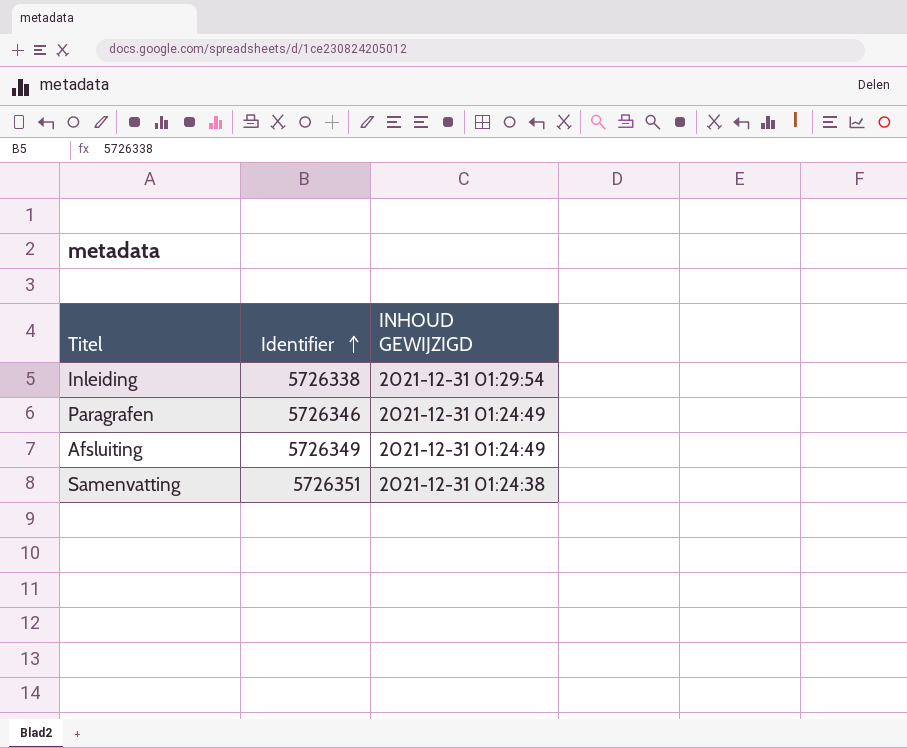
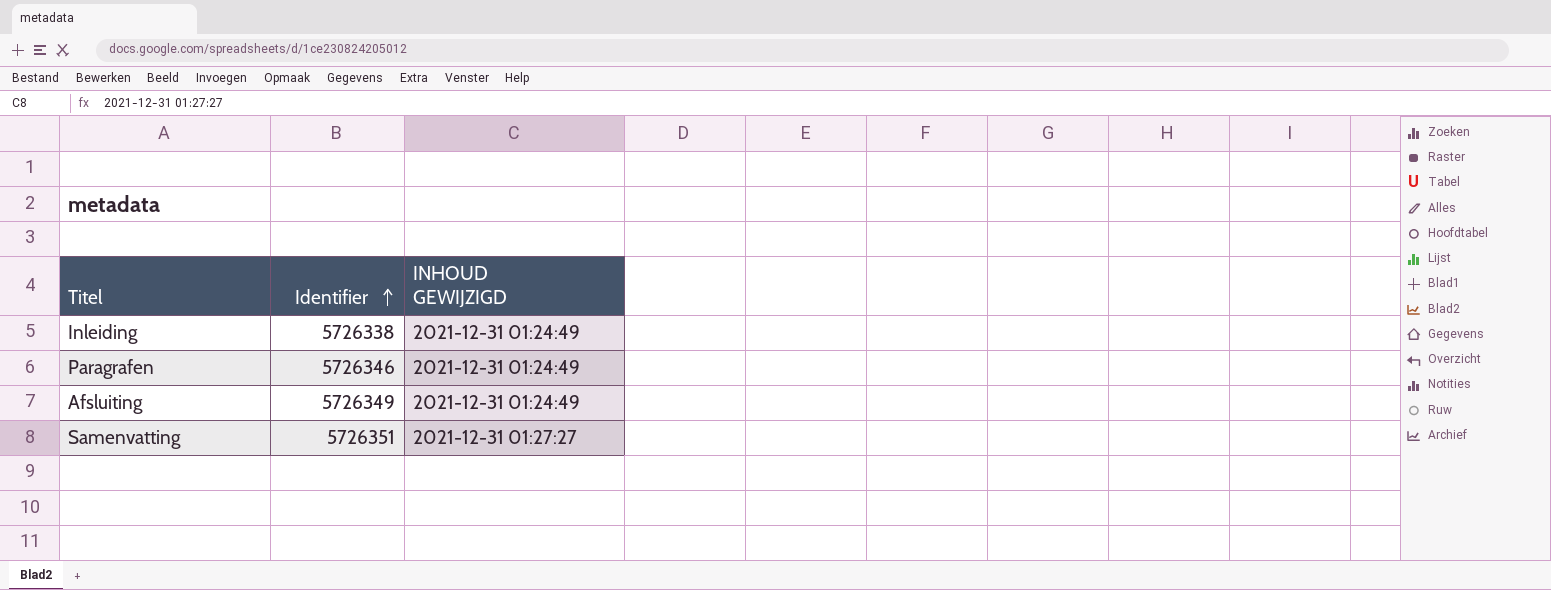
Inleiding | INHOUD GEWIJZIGD: 2021-12-31 01:29:54 -> 2021-12-31 01:24:49
Samenvatting | INHOUD GEWIJZIGD: 2021-12-31 01:24:38 -> 2021-12-31 01:27:27

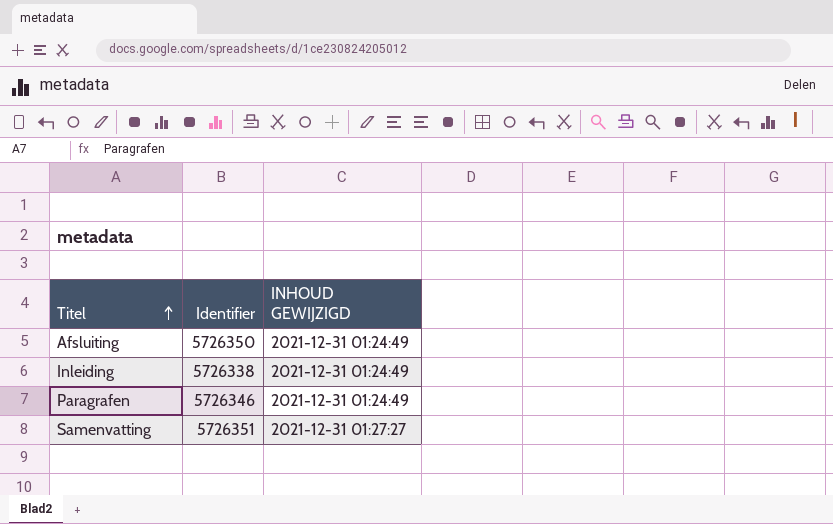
row order: Identifier ascending -> Titel ascending
Afsluiting | Identifier: 5726349 -> 5726350

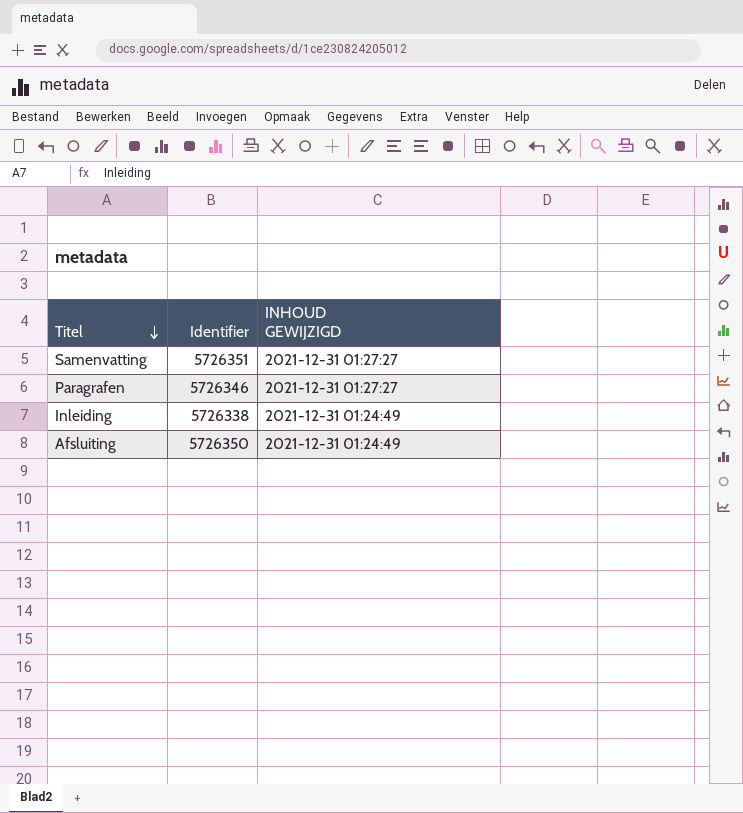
row order: Titel ascending -> Titel descending
Paragrafen | INHOUD GEWIJZIGD: 2021-12-31 01:24:49 -> 2021-12-31 01:27:27

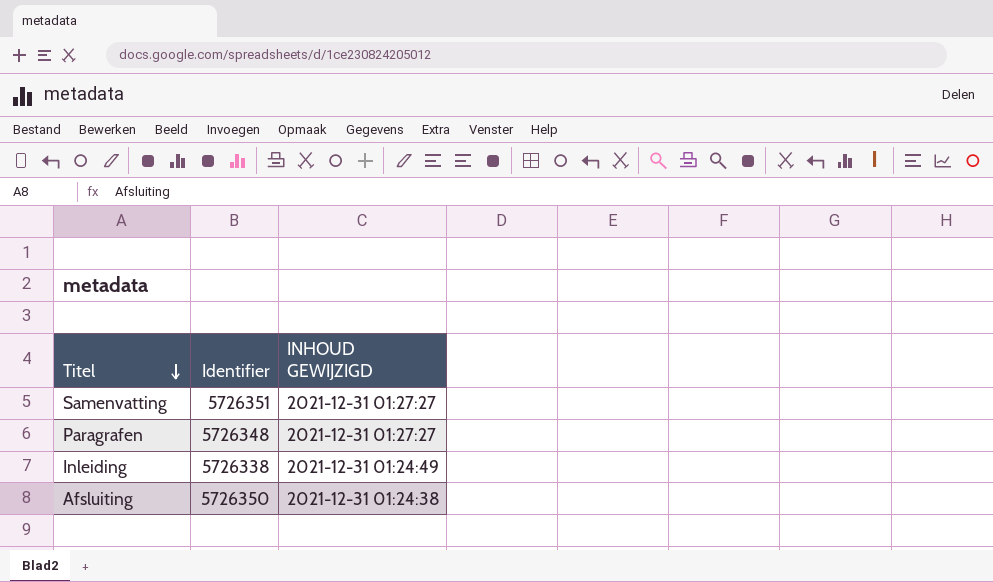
Paragrafen | Identifier: 5726346 -> 5726348
Afsluiting | INHOUD GEWIJZIGD: 2021-12-31 01:24:49 -> 2021-12-31 01:24:38

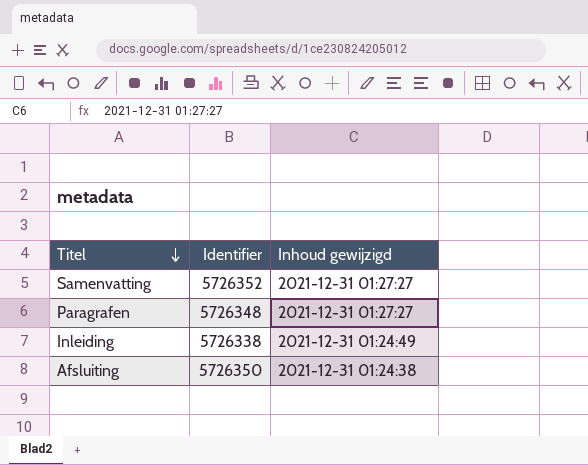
column name: INHOUD GEWIJZIGD -> Inhoud gewijzigd
Samenvatting | Identifier: 5726351 -> 5726352

